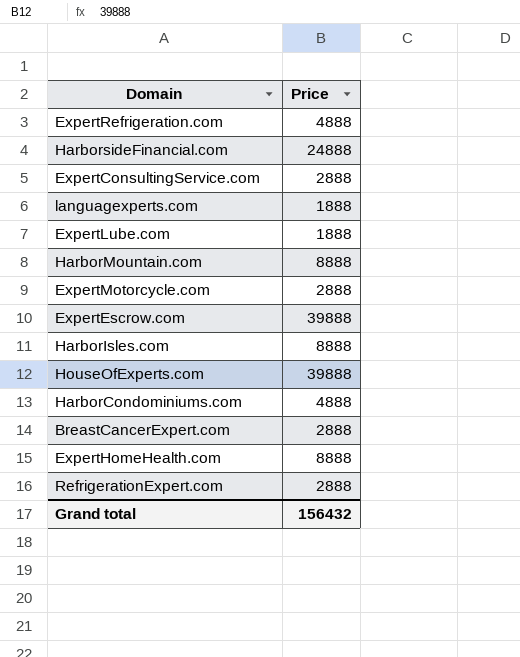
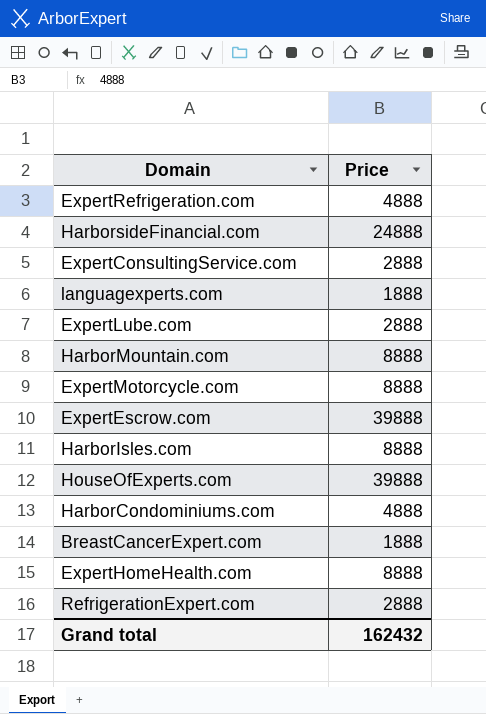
ExpertLube.com | Price: 1888 -> 2888
ExpertMotorcycle.com | Price: 2888 -> 8888
BreastCancerExpert.com | Price: 2888 -> 1888
Grand total | Price: 156432 -> 162432

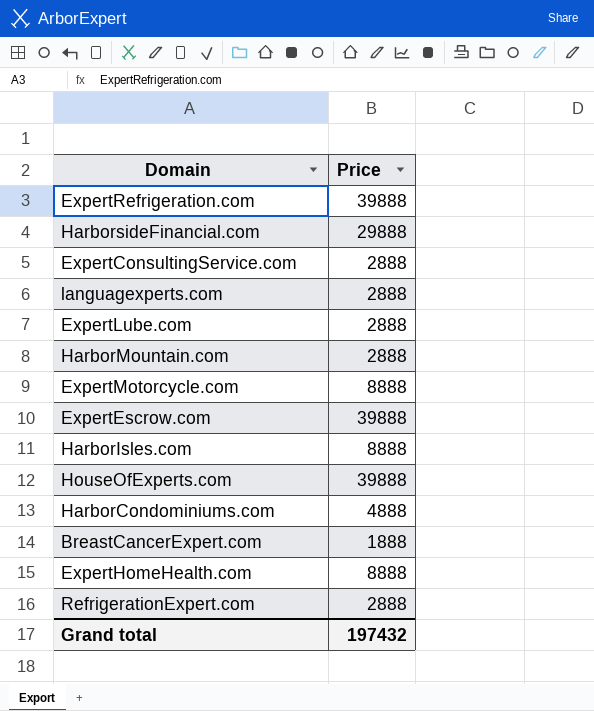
ExpertRefrigeration.com | Price: 4888 -> 39888
HarborsideFinancial.com | Price: 24888 -> 29888
languagexperts.com | Price: 1888 -> 2888
HarborMountain.com | Price: 8888 -> 2888
Grand total | Price: 162432 -> 197432

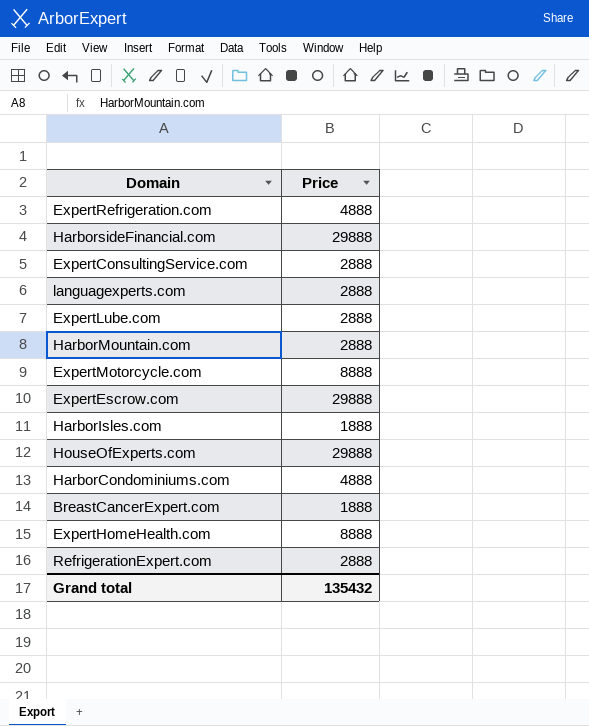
ExpertRefrigeration.com | Price: 39888 -> 4888
ExpertEscrow.com | Price: 39888 -> 29888
HarborIsles.com | Price: 8888 -> 1888
HouseOfExperts.com | Price: 39888 -> 29888
Grand total | Price: 197432 -> 135432

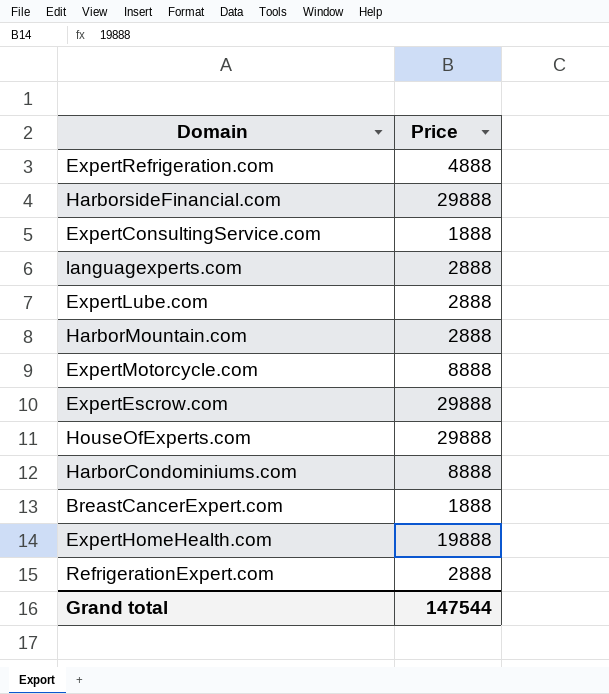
row HarborIsles.com: 1888 -> none
ExpertConsultingService.com | Price: 2888 -> 1888
HarborCondominiums.com | Price: 4888 -> 8888
ExpertHomeHealth.com | Price: 8888 -> 19888
Grand total | Price: 135432 -> 147544

